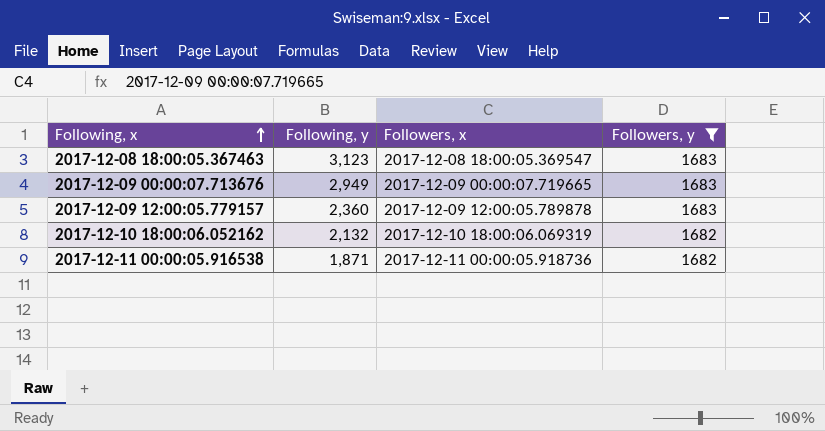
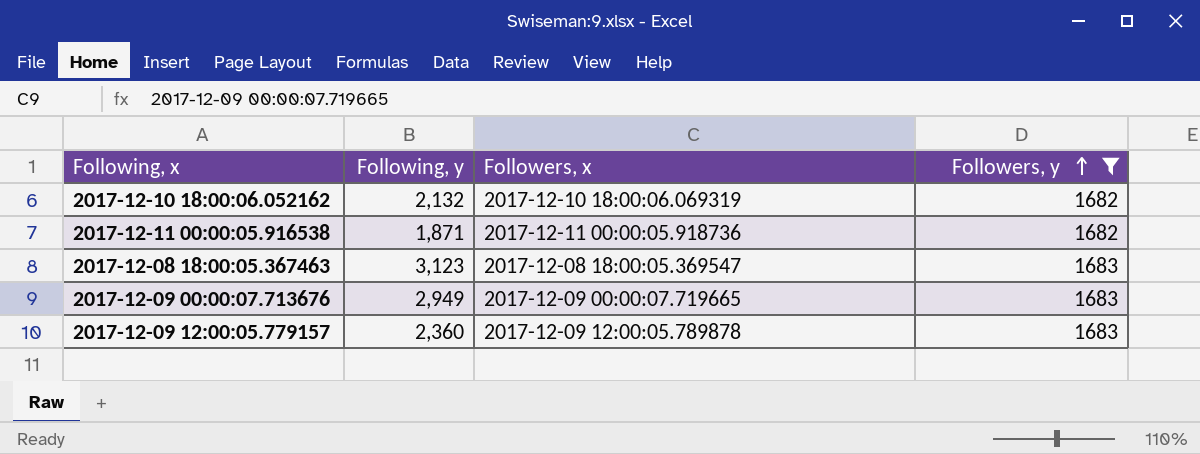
row order: Following, x ascending -> Followers, y ascending

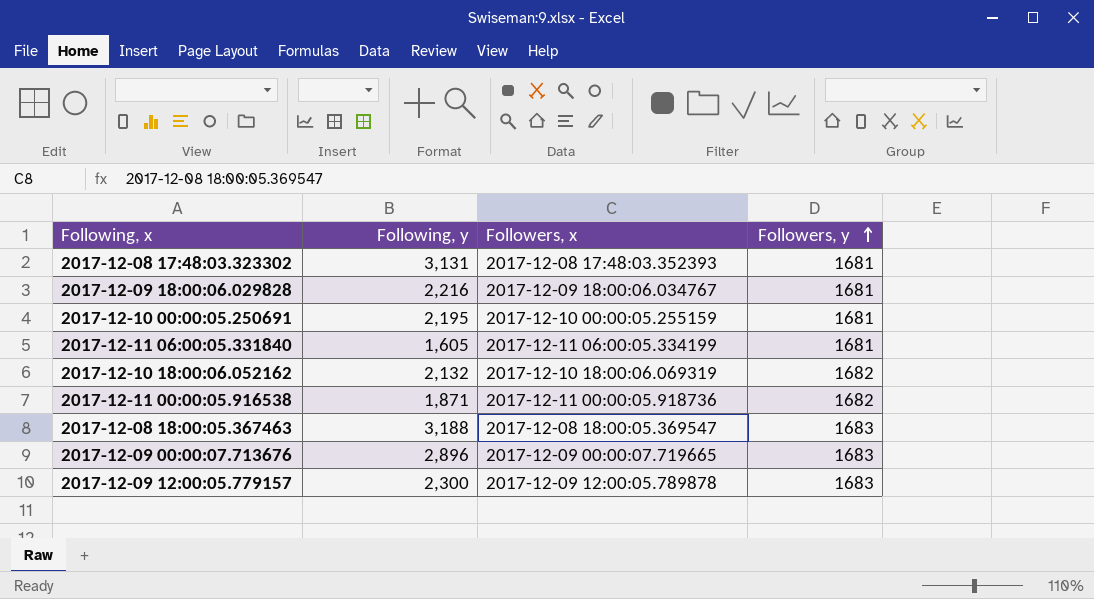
filter: Followers, y != 1681 -> none
2017-12-08 18:00:05.367463 | Following, y: 3,123 -> 3,188
2017-12-09 00:00:07.713676 | Following, y: 2,949 -> 2,896
2017-12-09 12:00:05.779157 | Following, y: 2,360 -> 2,300

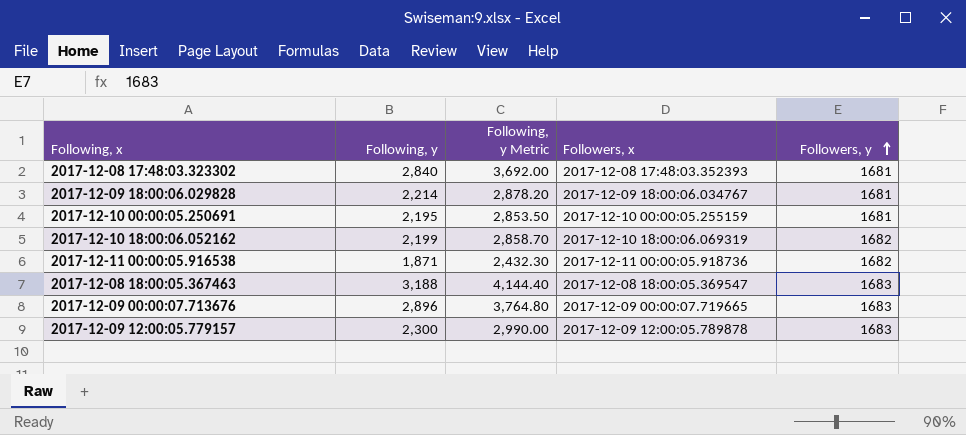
column Following, y Metric | formula: none -> [Following, y] * 1.3
row 2017-12-11 06:00:05.331840: 1,605 | 2017-12-11 06:00:05.334199 | 1681 -> none
2017-12-08 17:48:03.323302 | Following, y: 3,131 -> 2,840
2017-12-09 18:00:06.029828 | Following, y: 2,216 -> 2,214
2017-12-10 18:00:06.052162 | Following, y: 2,132 -> 2,199

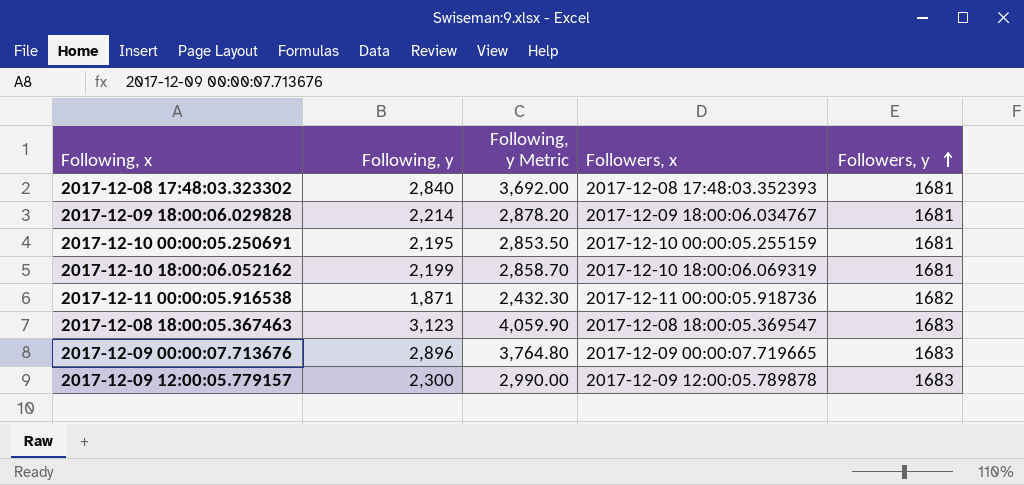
2017-12-10 18:00:06.052162 | Followers, y: 1682 -> 1681
2017-12-08 18:00:05.367463 | Following, y: 3,188 -> 3,123
2017-12-08 18:00:05.367463 | Following, y Metric: 4,144.40 -> 4,059.90

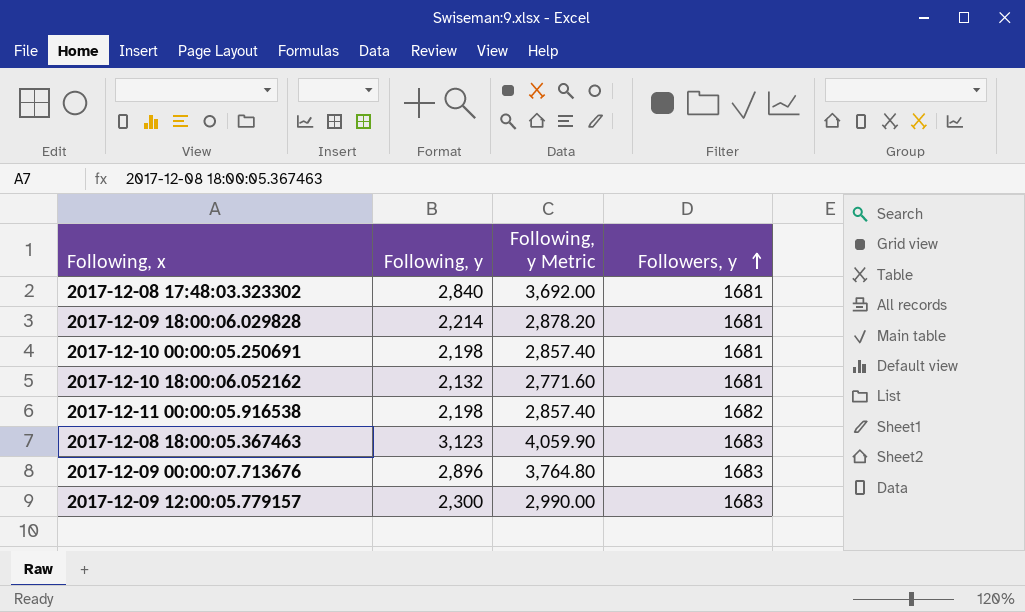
column Followers, x | position: 4 -> none
2017-12-10 00:00:05.250691 | Following, y: 2,195 -> 2,198
2017-12-10 00:00:05.250691 | Following, y Metric: 2,853.50 -> 2,857.40
2017-12-10 18:00:06.052162 | Following, y: 2,199 -> 2,132
2017-12-10 18:00:06.052162 | Following, y Metric: 2,858.70 -> 2,771.60
2017-12-11 00:00:05.916538 | Following, y: 1,871 -> 2,198
2017-12-11 00:00:05.916538 | Following, y Metric: 2,432.30 -> 2,857.40

